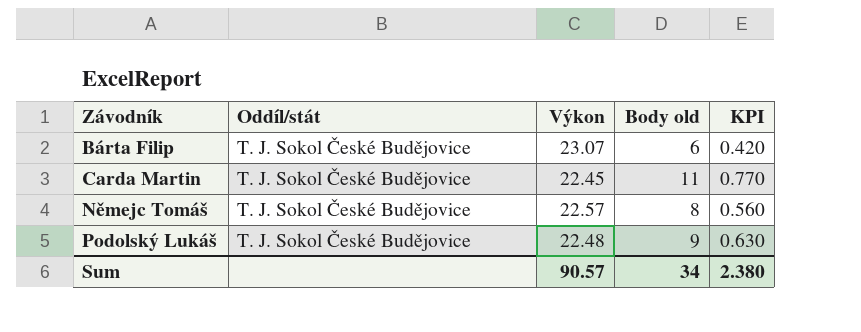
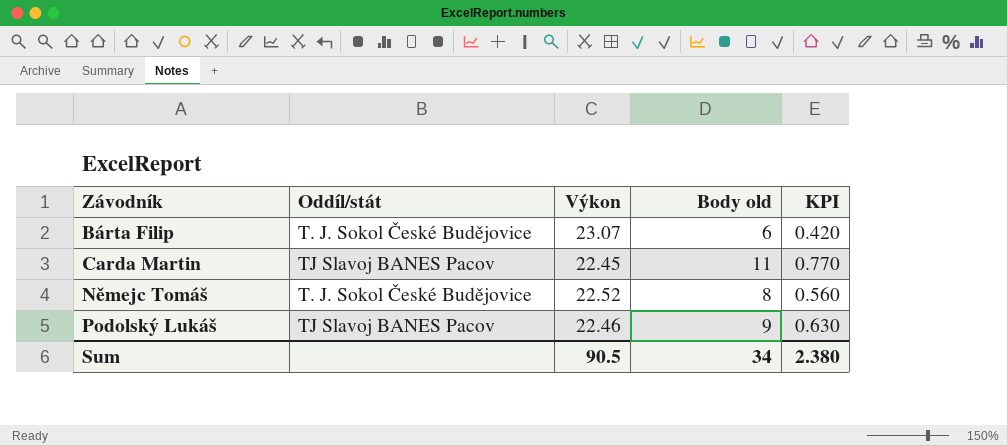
Carda Martin | Oddíl/stát: T. J. Sokol České Budějovice -> TJ Slavoj BANES Pacov
Němejc Tomáš | Výkon: 22.57 -> 22.52
Podolský Lukáš | Oddíl/stát: T. J. Sokol České Budějovice -> TJ Slavoj BANES Pacov
Podolský Lukáš | Výkon: 22.48 -> 22.46
Sum | Výkon: 90.57 -> 90.5

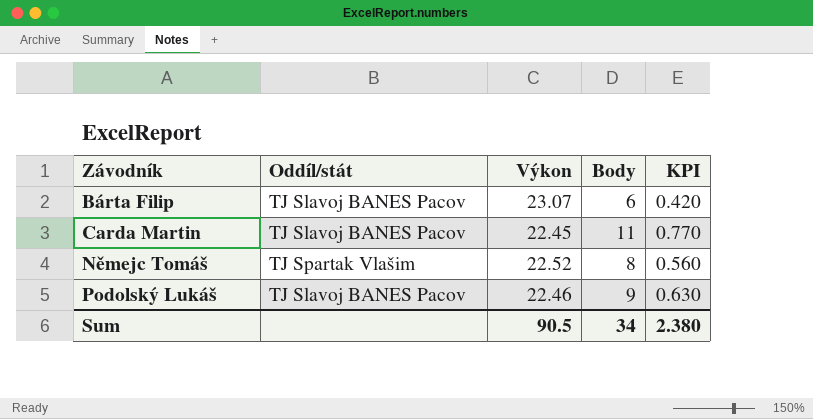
column name: Body old -> Body
Bárta Filip | Oddíl/stát: T. J. Sokol České Budějovice -> TJ Slavoj BANES Pacov
Němejc Tomáš | Oddíl/stát: T. J. Sokol České Budějovice -> TJ Spartak Vlašim

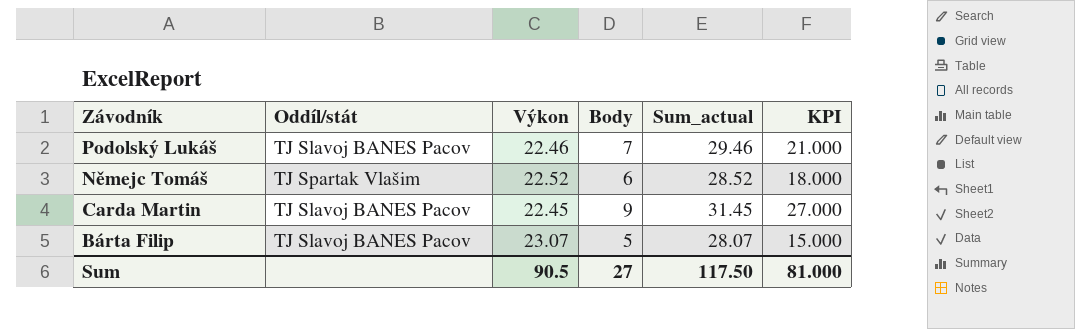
row order: Závodník ascending -> Závodník descending
column Sum_actual | formula: none -> [Výkon] + [Body]
column KPI | formula: [Body] * 0.07 -> [Body] * 3
Podolský Lukáš | Body: 9 -> 7
Němejc Tomáš | Body: 8 -> 6
Carda Martin | Body: 11 -> 9
Bárta Filip | Body: 6 -> 5
Sum | Body: 34 -> 27
Sum | KPI: 2.380 -> 81.000

